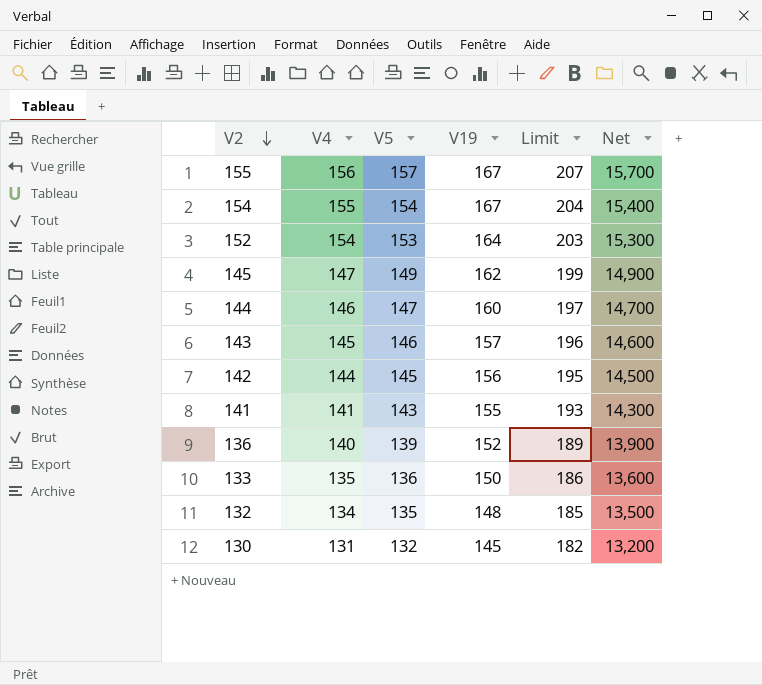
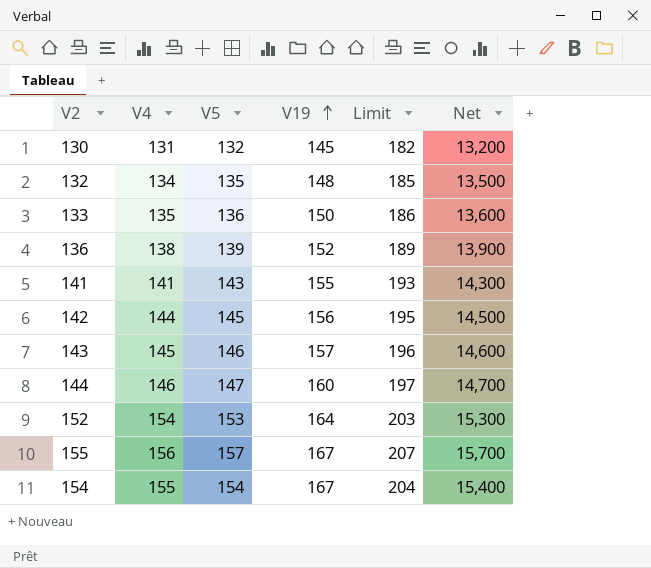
row order: V2 descending -> V19 ascending
row 145: 147 | 149 | 162 | 199 | 14,900 -> none
136 | V4: 140 -> 138

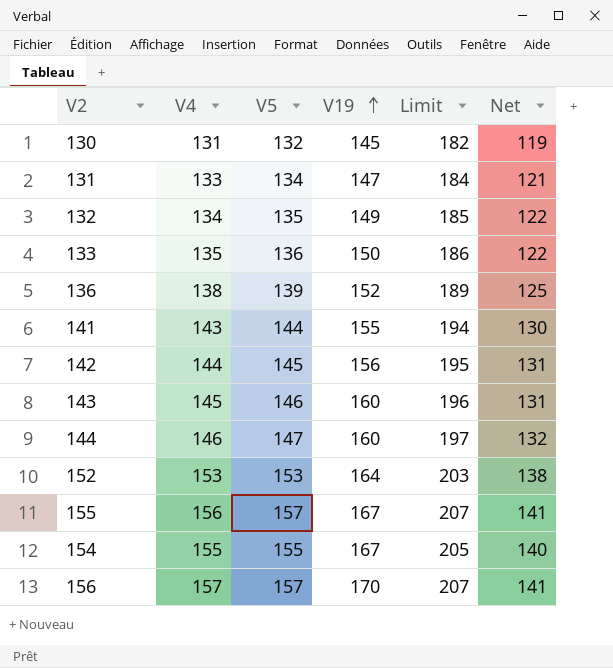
column Net | formula: [V5] * 100 -> [V5] * 0.9
row 131: none -> 133 | 134 | 147 | 184 | 121
132 | V19: 148 -> 149
141 | V4: 141 -> 143
141 | V5: 143 -> 144
141 | Limit: 193 -> 194
143 | V19: 157 -> 160
152 | V4: 154 -> 153
154 | V5: 154 -> 155
154 | Limit: 204 -> 205
row 156: none -> 157 | 157 | 170 | 207 | 141

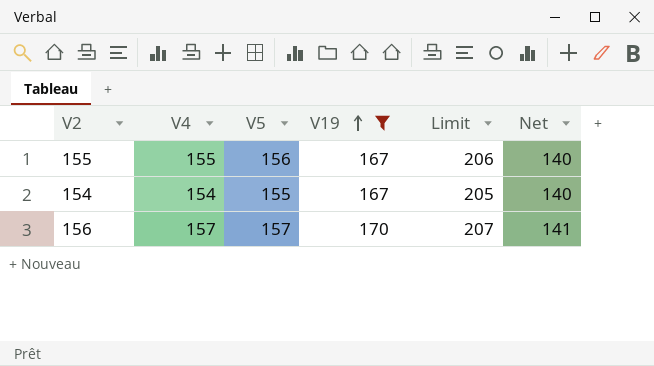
filter: none -> V19 >= 167
155 | V4: 156 -> 155
155 | V5: 157 -> 156
155 | Limit: 207 -> 206
155 | Net: 141 -> 140
154 | V4: 155 -> 154

